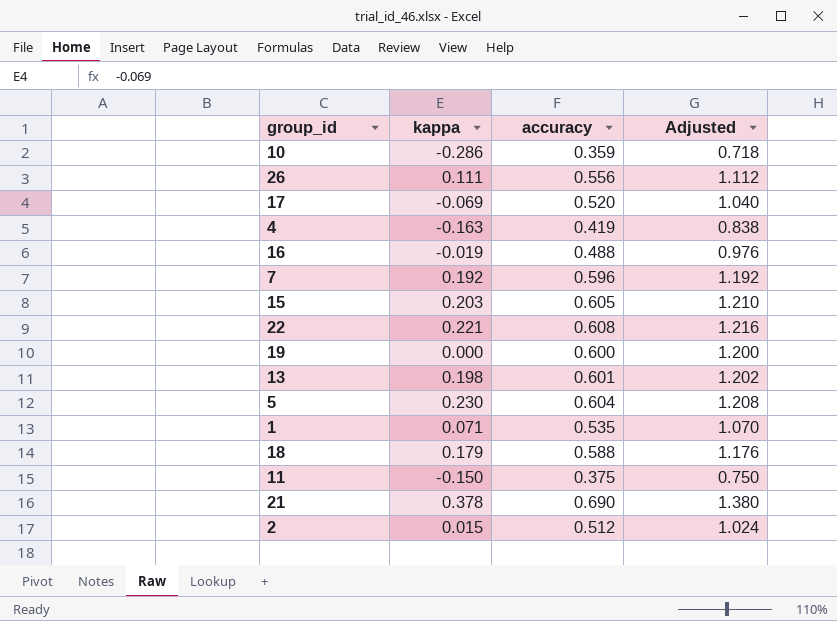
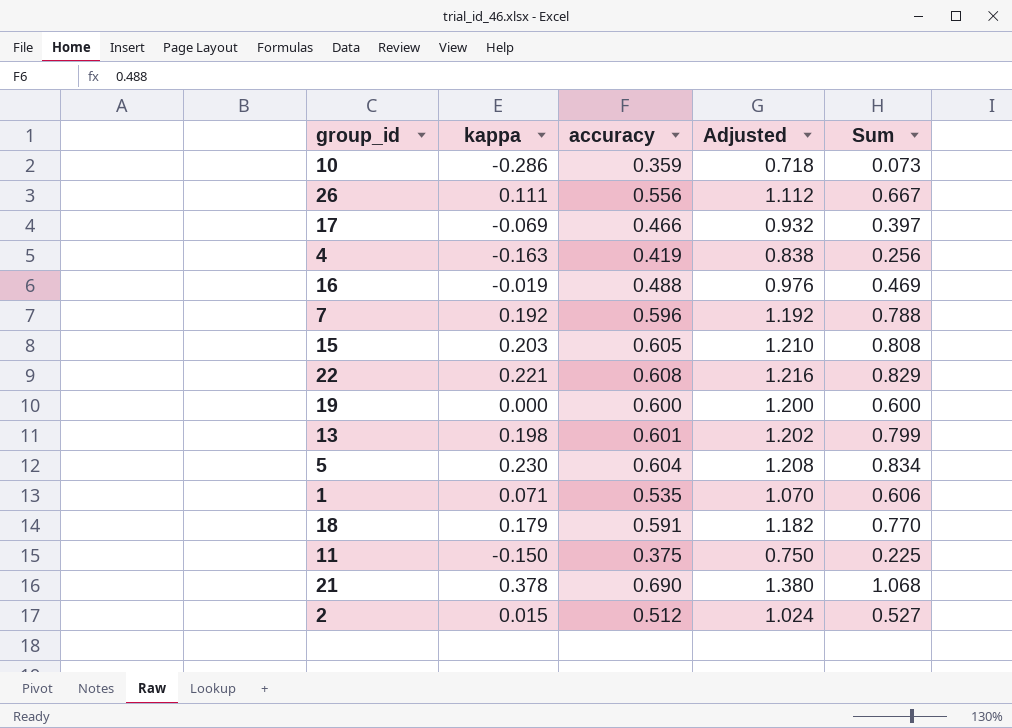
column Sum | formula: none -> [kappa] + [accuracy]
17 | accuracy: 0.520 -> 0.466
17 | Adjusted: 1.040 -> 0.932
18 | accuracy: 0.588 -> 0.591
18 | Adjusted: 1.176 -> 1.182

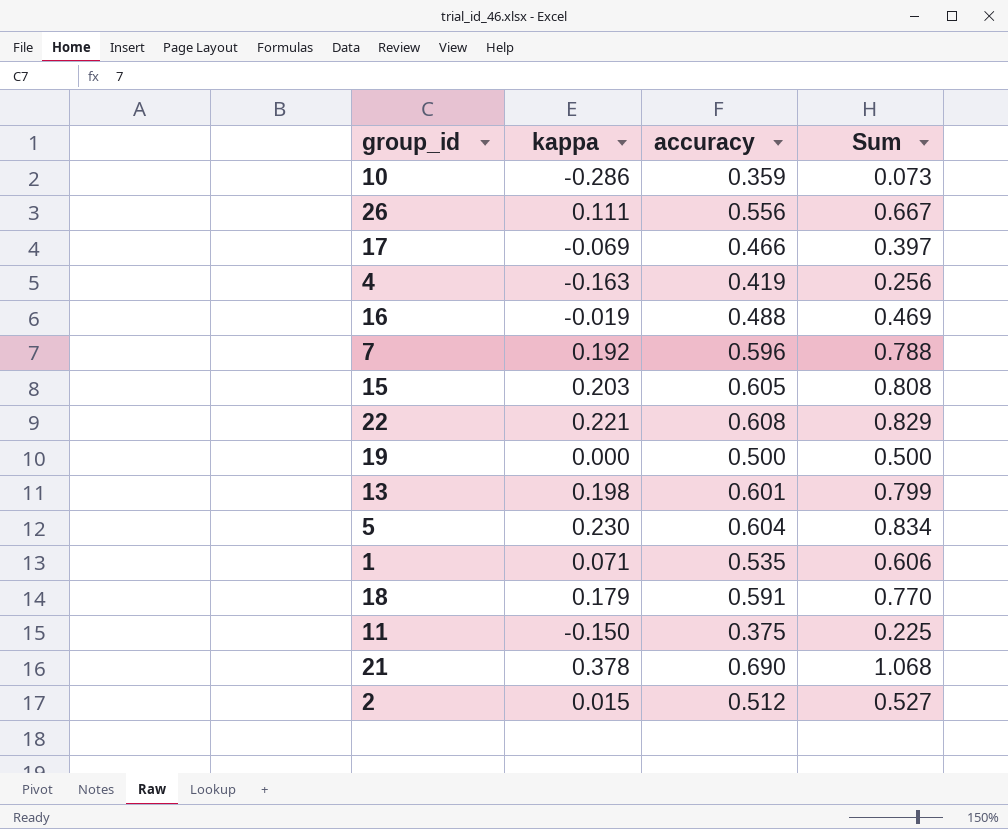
column Adjusted | formula: [accuracy] * 2 -> none
19 | accuracy: 0.600 -> 0.500
19 | Sum: 0.600 -> 0.500

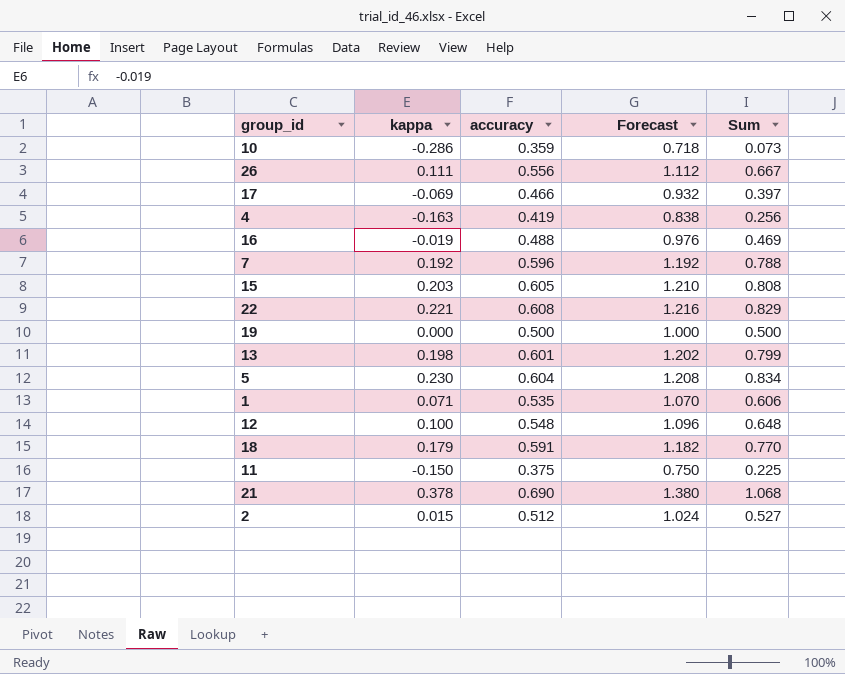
column Forecast | formula: none -> [accuracy] * 2
row 12: none -> 0.100 | 0.548 | 1.096 | 0.648

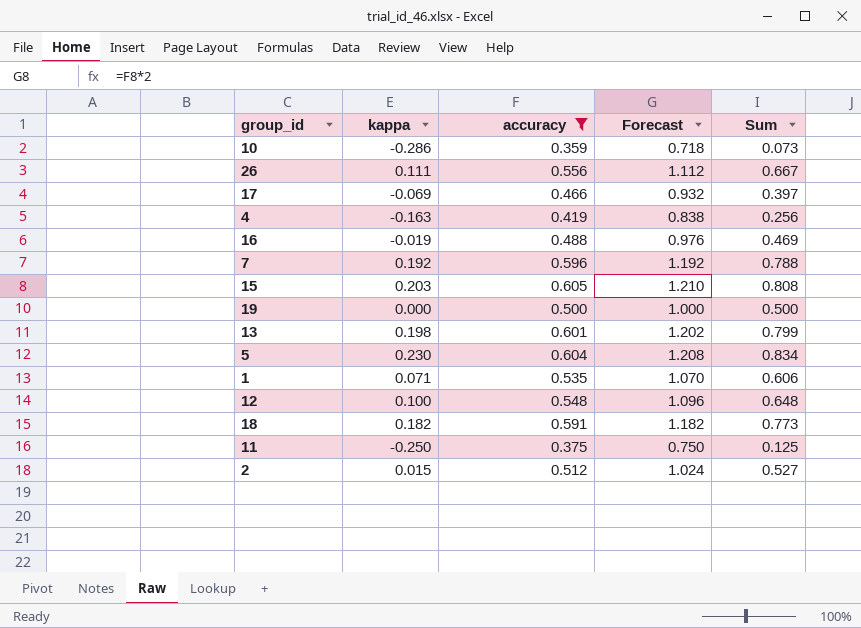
filter: none -> accuracy <= 0.605
18 | kappa: 0.179 -> 0.182
18 | Sum: 0.770 -> 0.773
11 | kappa: -0.150 -> -0.250
11 | Sum: 0.225 -> 0.125

